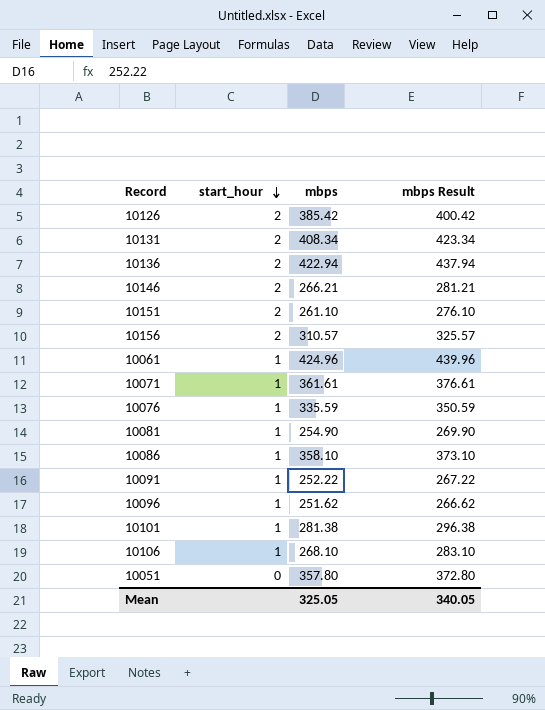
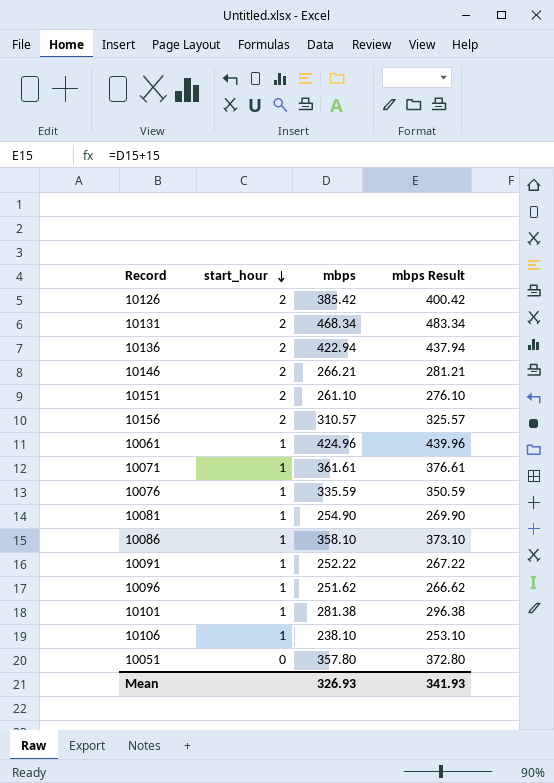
10131 | mbps: 408.34 -> 468.34
10131 | mbps Result: 423.34 -> 483.34
10106 | mbps: 268.10 -> 238.10
10106 | mbps Result: 283.10 -> 253.10
Mean | mbps: 325.05 -> 326.93
Mean | mbps Result: 340.05 -> 341.93

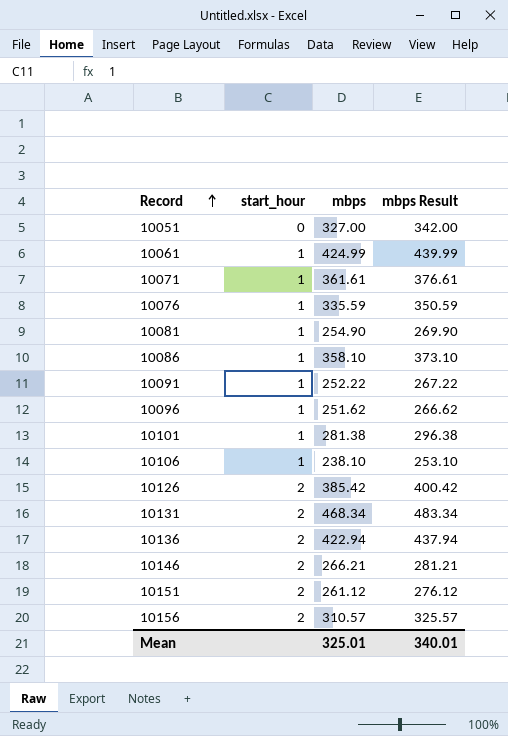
row order: start_hour descending -> Record ascending
10051 | mbps: 357.80 -> 327.00
10051 | mbps Result: 372.80 -> 342.00
10061 | mbps: 424.96 -> 424.99
10061 | mbps Result: 439.96 -> 439.99
10151 | mbps: 261.10 -> 261.12
10151 | mbps Result: 276.10 -> 276.12
Mean | mbps: 326.93 -> 325.01
Mean | mbps Result: 341.93 -> 340.01

